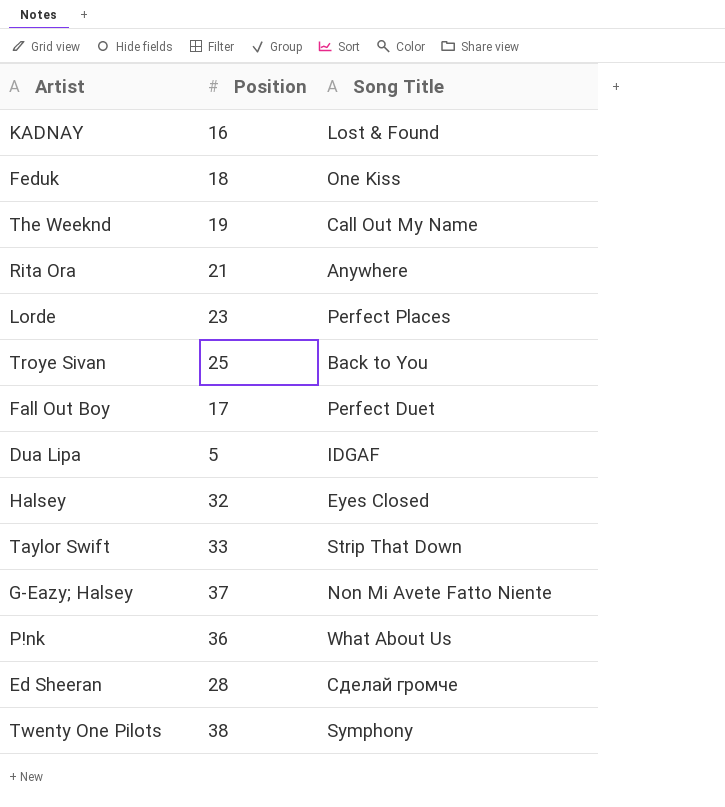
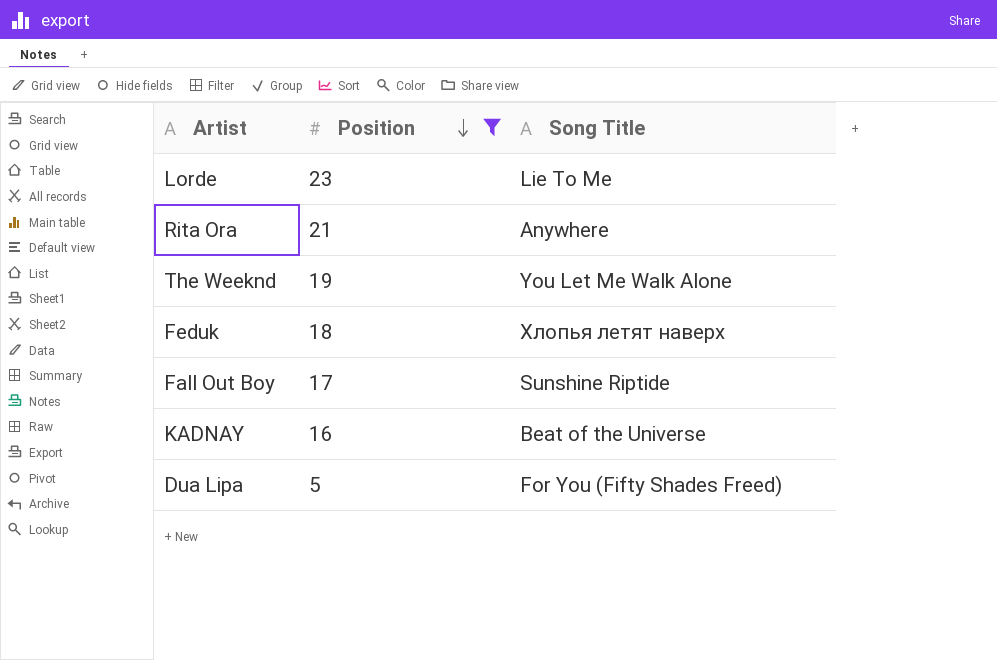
filter: none -> Position <= 23
row order: none -> Position descending
Lorde | Song Title: Perfect Places -> Lie To Me
The Weeknd | Song Title: Call Out My Name -> You Let Me Walk Alone
Feduk | Song Title: One Kiss -> Хлопья летят наверх
Fall Out Boy | Song Title: Perfect Duet -> Sunshine Riptide
KADNAY | Song Title: Lost & Found -> Beat of the Universe
Dua Lipa | Song Title: IDGAF -> For You (Fifty Shades Freed)

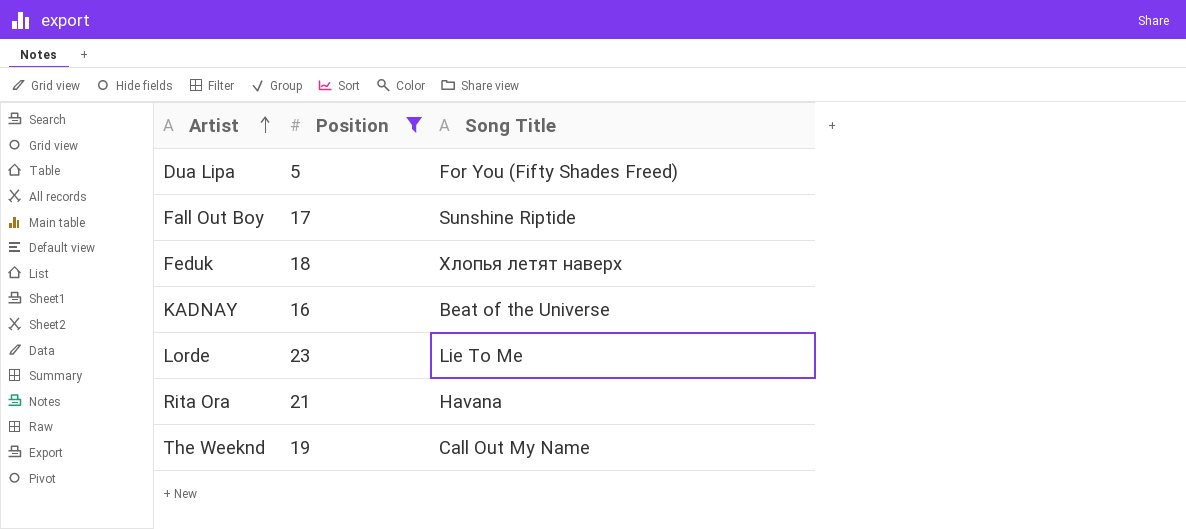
row order: Position descending -> Artist ascending
Rita Ora | Song Title: Anywhere -> Havana
The Weeknd | Song Title: You Let Me Walk Alone -> Call Out My Name

